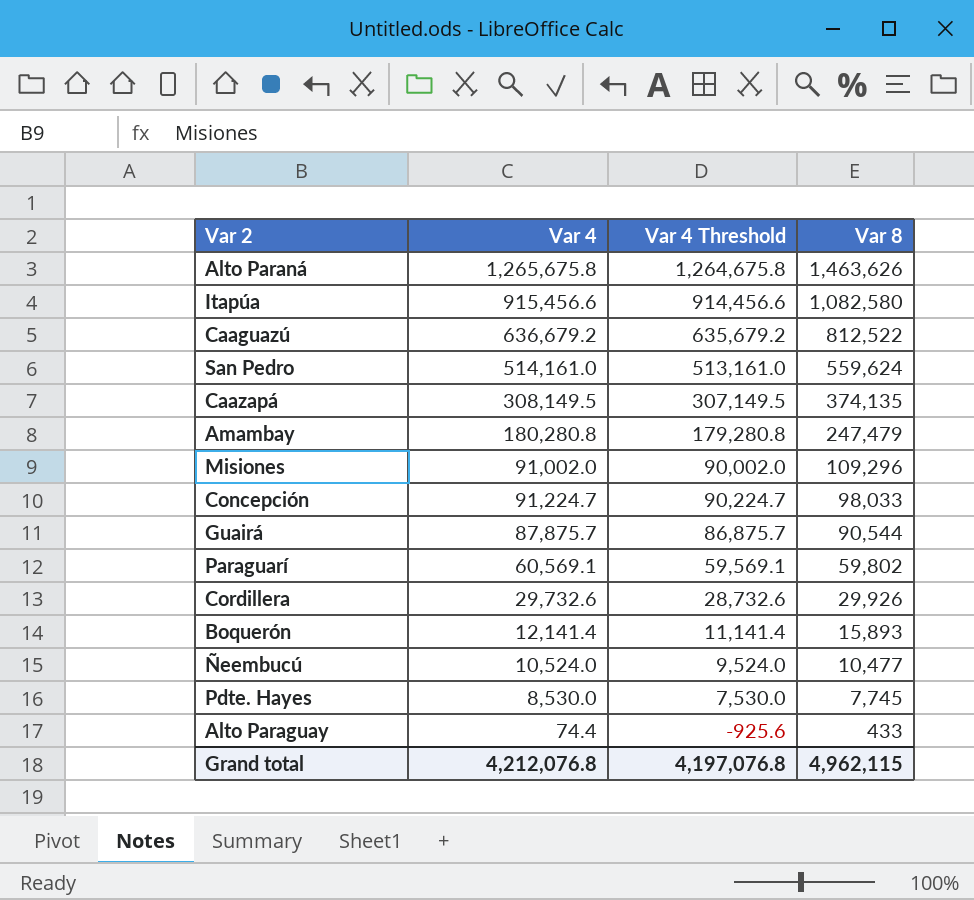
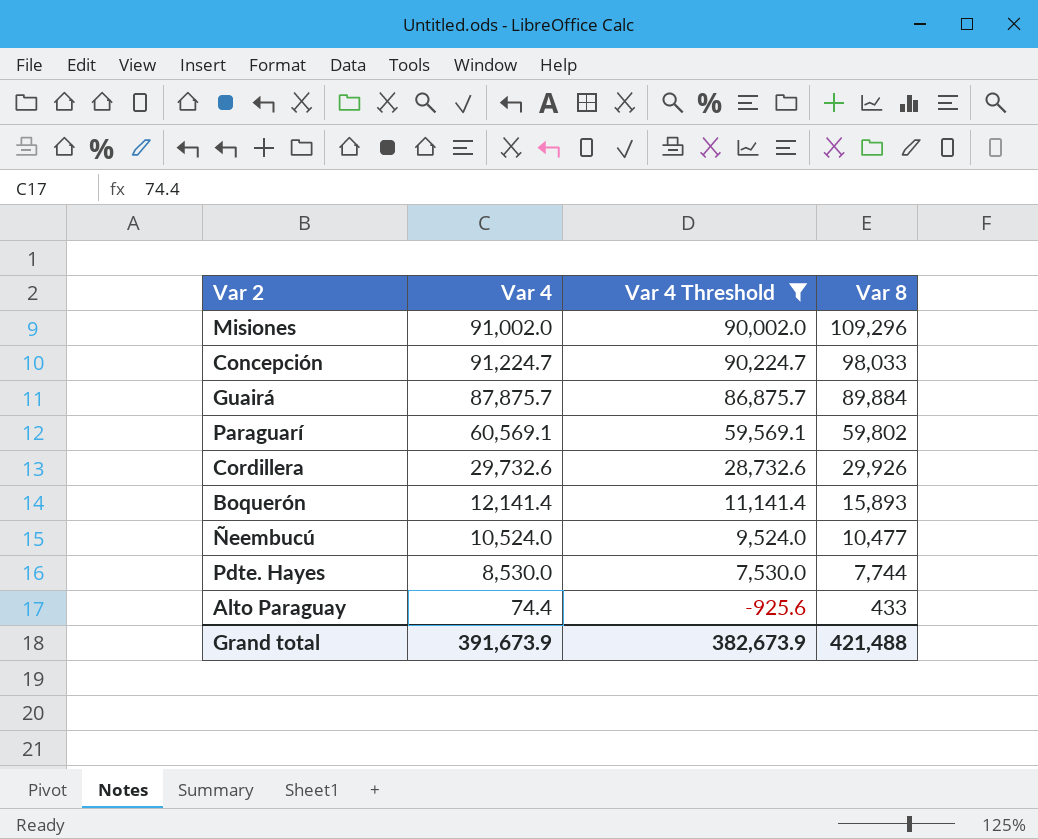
filter: none -> Var 4 Threshold <= 90,224.7
Guairá | Var 8: 90,544 -> 89,884
Pdte. Hayes | Var 8: 7,745 -> 7,744
Grand total | Var 4: 4,212,076.8 -> 391,673.9
Grand total | Var 4 Threshold: 4,197,076.8 -> 382,673.9
Grand total | Var 8: 4,962,115 -> 421,488

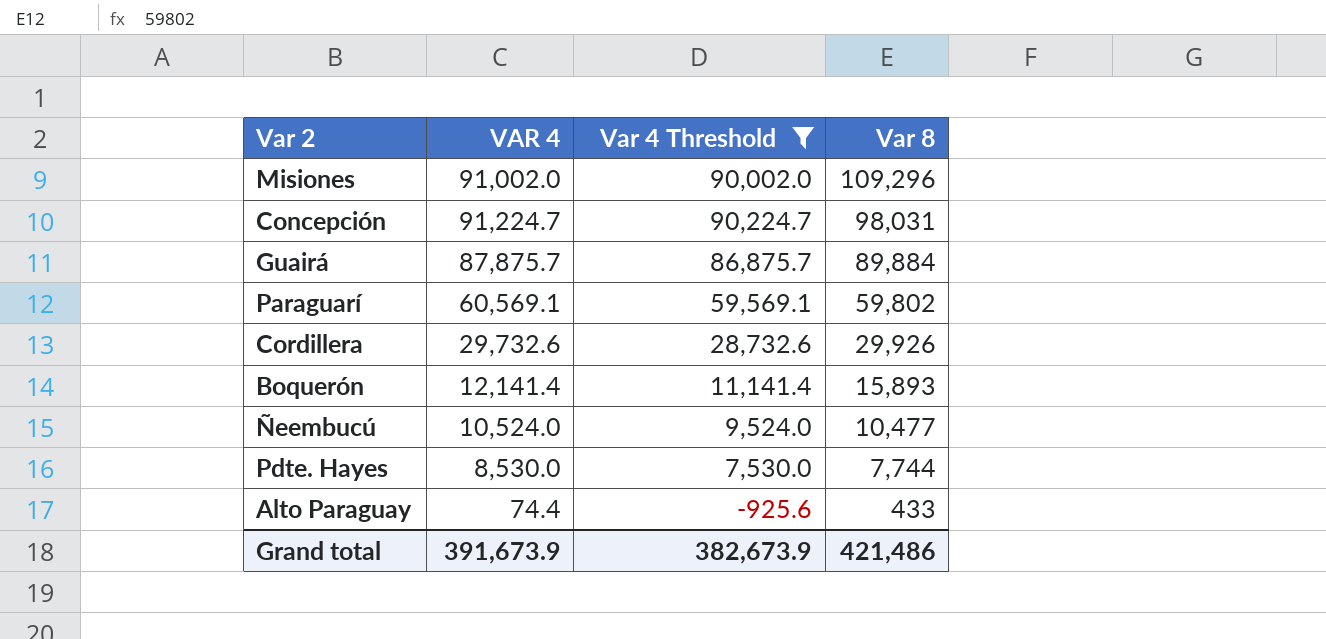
column name: Var 4 -> VAR 4
Concepción | Var 8: 98,033 -> 98,031
Grand total | Var 8: 421,488 -> 421,486

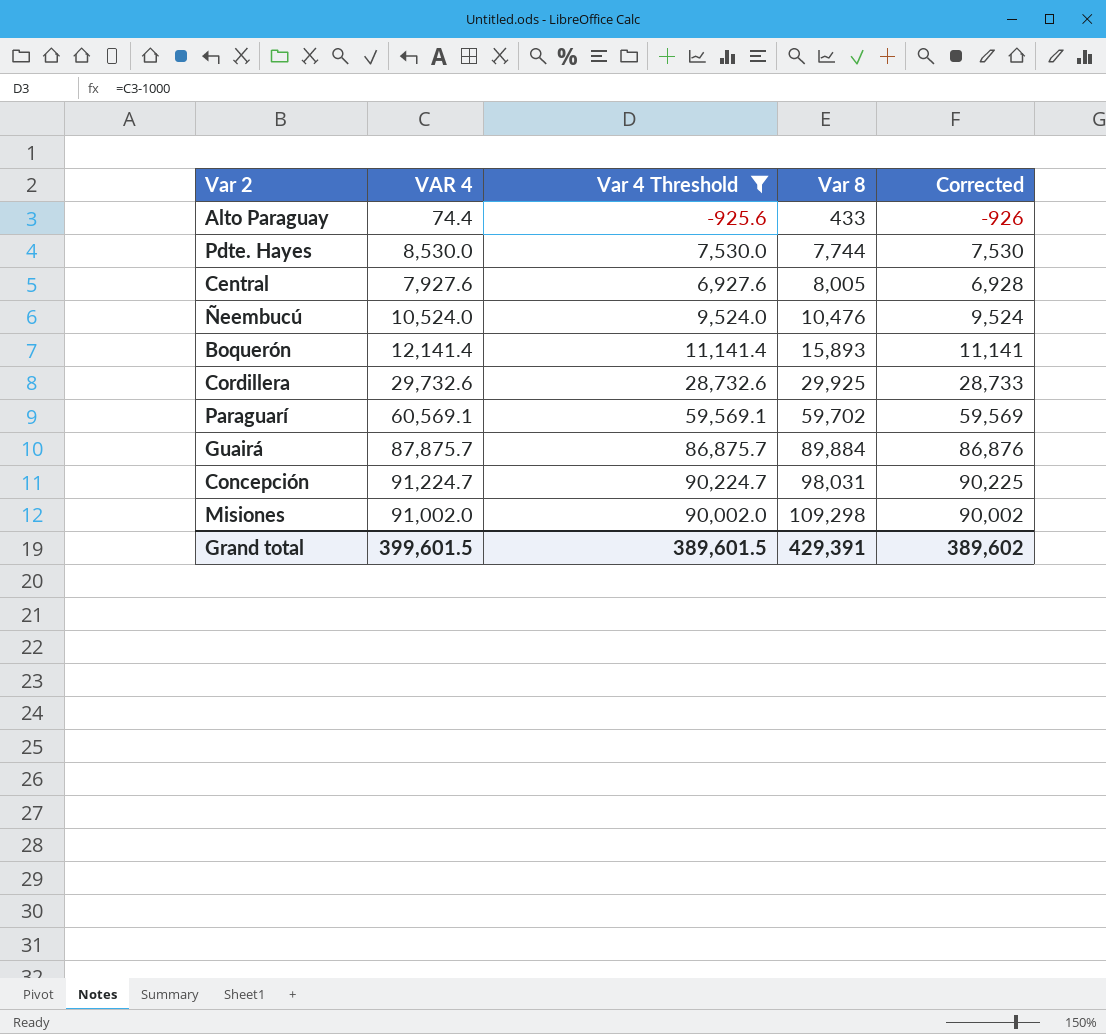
row order: Var 8 descending -> Var 8 ascending
column Corrected | formula: none -> [VAR 4] - 1000
row Central: none -> 7,927.6 | 6,927.6 | 8,005 | 6,928
Ñeembucú | Var 8: 10,477 -> 10,476
Cordillera | Var 8: 29,926 -> 29,925
Paraguarí | Var 8: 59,802 -> 59,702
Misiones | Var 8: 109,296 -> 109,298
Grand total | VAR 4: 391,673.9 -> 399,601.5
Grand total | Var 4 Threshold: 382,673.9 -> 389,601.5
Grand total | Var 8: 421,486 -> 429,391

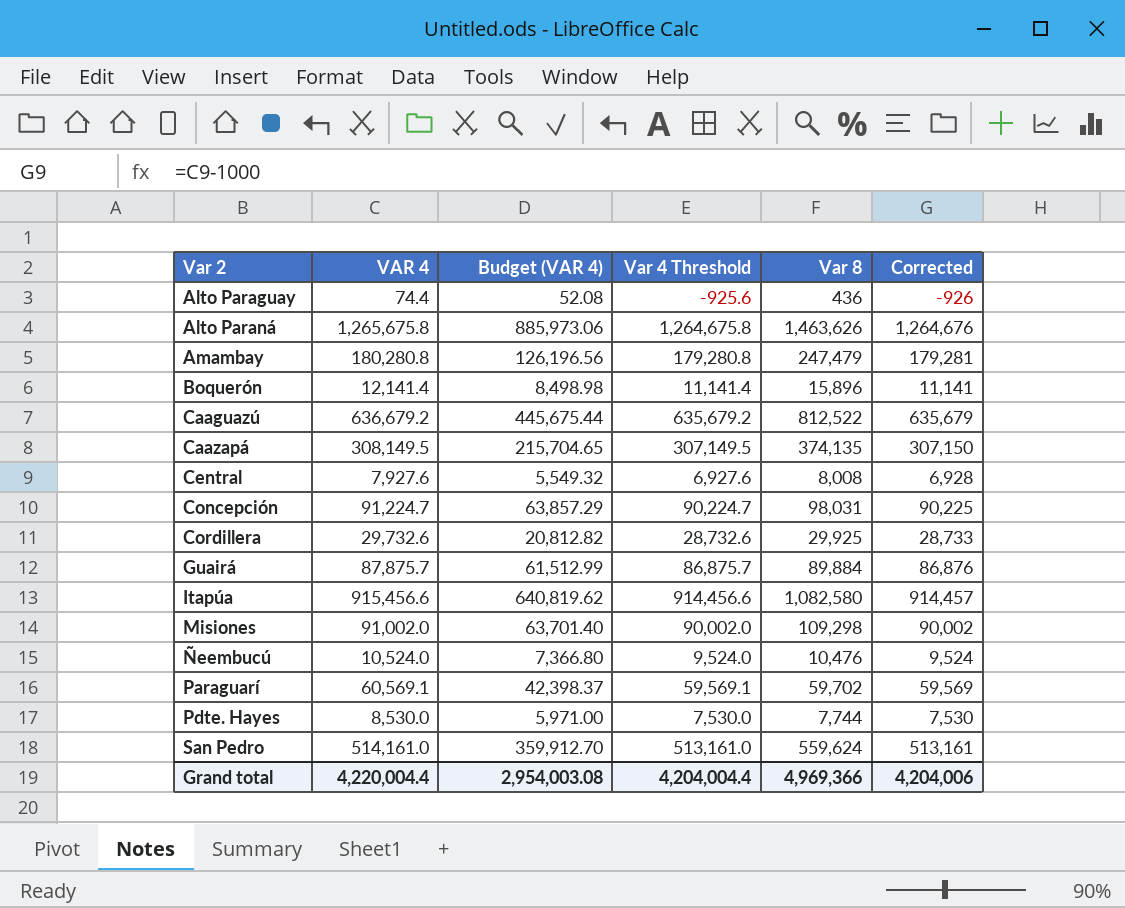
filter: Var 4 Threshold <= 90,224.7 -> none
row order: Var 8 ascending -> Var 2 ascending
column Budget (VAR 4) | formula: none -> [VAR 4] * 0.7
Alto Paraguay | Var 8: 433 -> 436
Boquerón | Var 8: 15,893 -> 15,896
Central | Var 8: 8,005 -> 8,008
Grand total | VAR 4: 399,601.5 -> 4,220,004.4
Grand total | Var 4 Threshold: 389,601.5 -> 4,204,004.4
Grand total | Var 8: 429,391 -> 4,969,366
Grand total | Corrected: 389,602 -> 4,204,006

